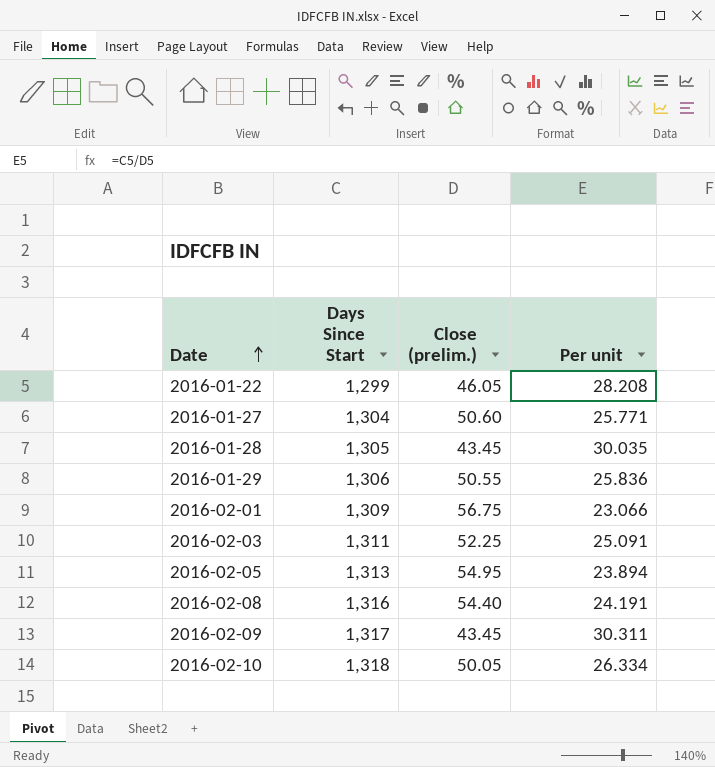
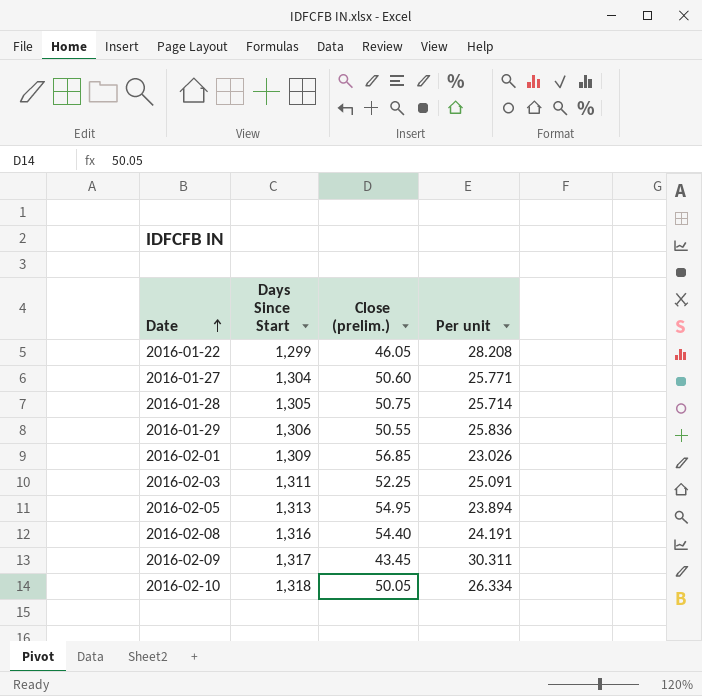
2016-01-28 | Close (prelim.): 43.45 -> 50.75
2016-01-28 | Per unit: 30.035 -> 25.714
2016-02-01 | Close (prelim.): 56.75 -> 56.85
2016-02-01 | Per unit: 23.066 -> 23.026

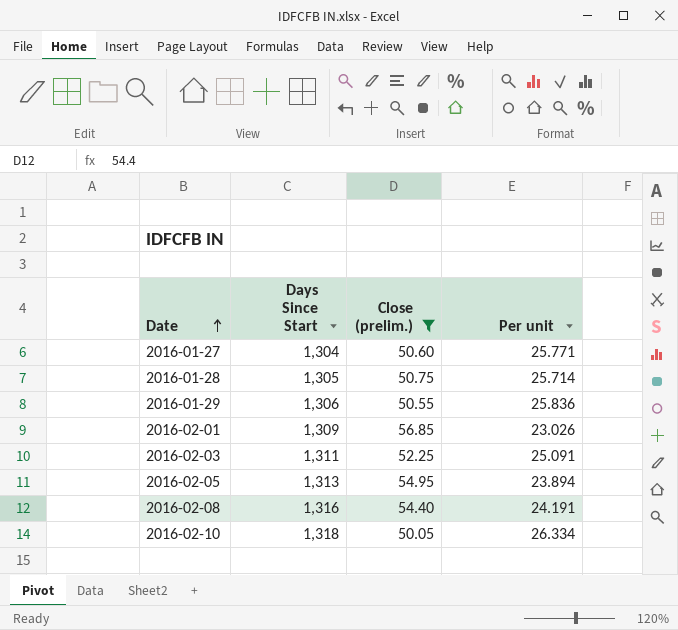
filter: none -> Close (prelim.) >= 50.05

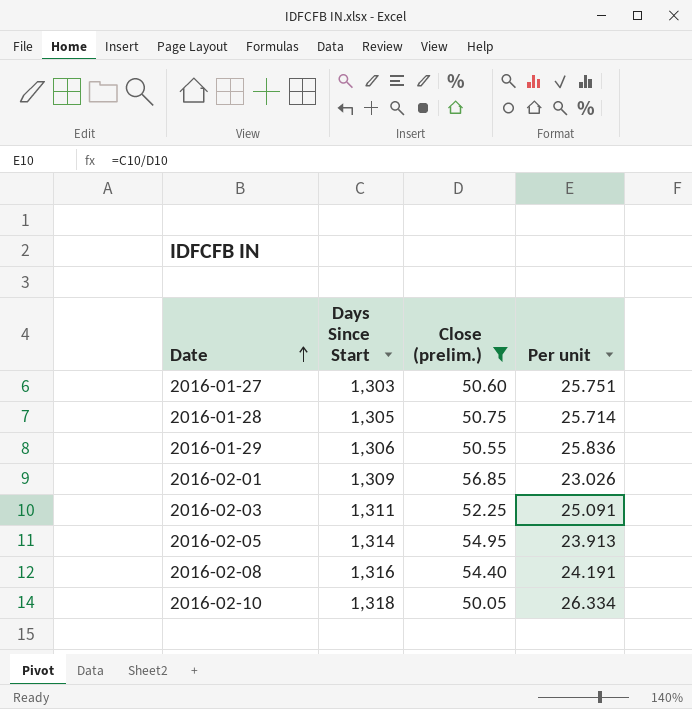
2016-01-27 | Days Since Start: 1,304 -> 1,303
2016-01-27 | Per unit: 25.771 -> 25.751
2016-02-05 | Days Since Start: 1,313 -> 1,314
2016-02-05 | Per unit: 23.894 -> 23.913

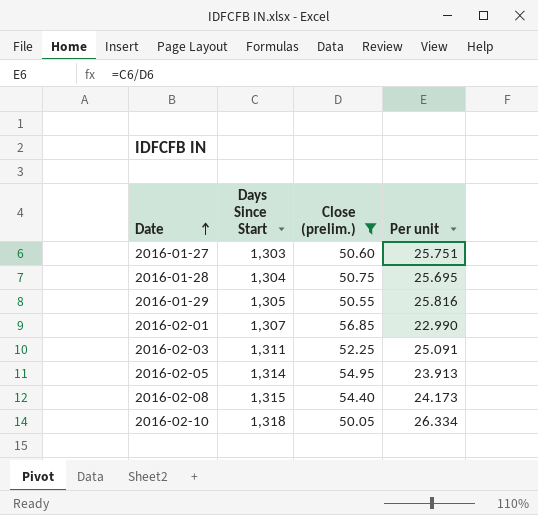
2016-01-28 | Days Since Start: 1,305 -> 1,304
2016-01-28 | Per unit: 25.714 -> 25.695
2016-01-29 | Days Since Start: 1,306 -> 1,305
2016-01-29 | Per unit: 25.836 -> 25.816
2016-02-01 | Days Since Start: 1,309 -> 1,307
2016-02-01 | Per unit: 23.026 -> 22.990
2016-02-08 | Days Since Start: 1,316 -> 1,315
2016-02-08 | Per unit: 24.191 -> 24.173

